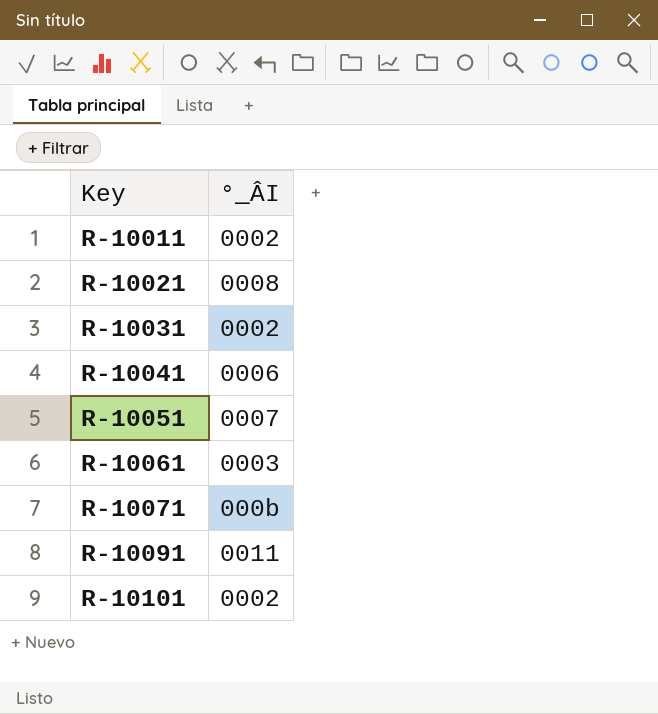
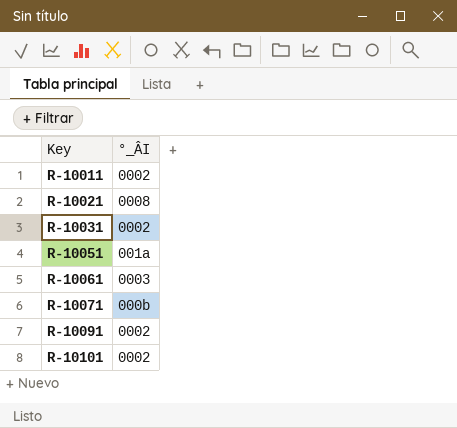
row R-10041: 0006 -> none
R-10051 | °_ÂI: 0007 -> 001a
R-10091 | °_ÂI: 0011 -> 0002

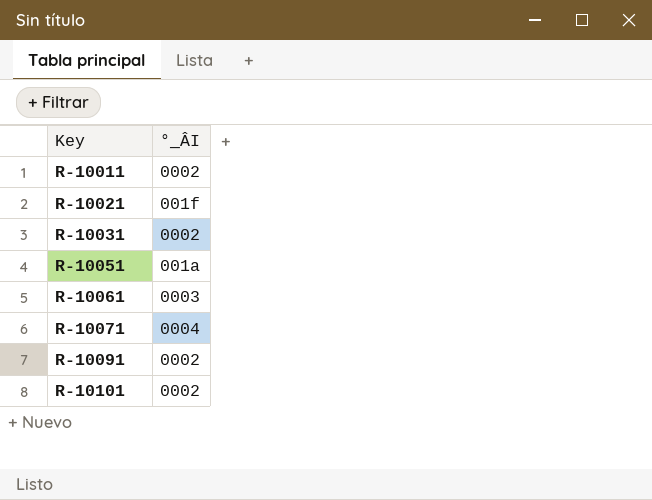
R-10021 | °_ÂI: 0008 -> 001f
R-10071 | °_ÂI: 000b -> 0004

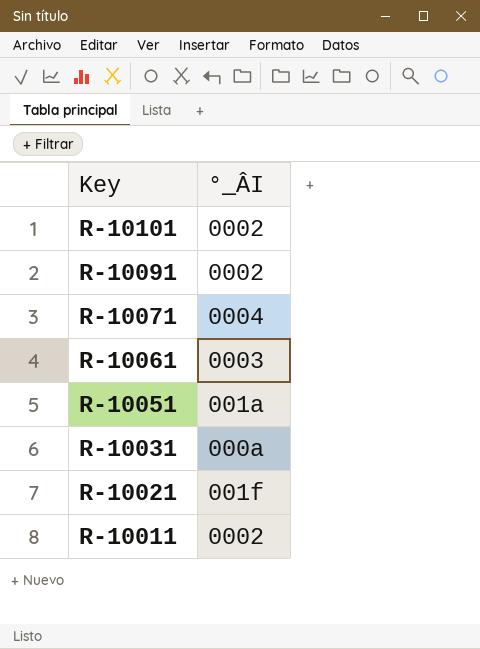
row order: Key ascending -> Key descending
R-10031 | °_ÂI: 0002 -> 000a

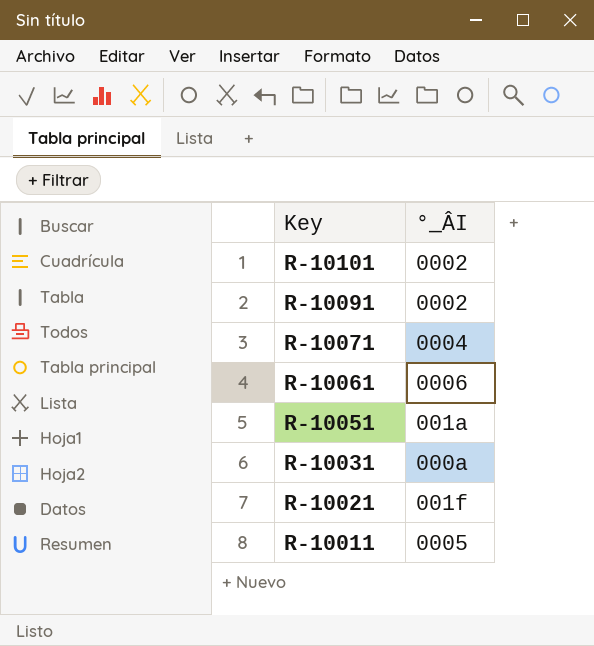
R-10061 | °_ÂI: 0003 -> 0006
R-10011 | °_ÂI: 0002 -> 0005

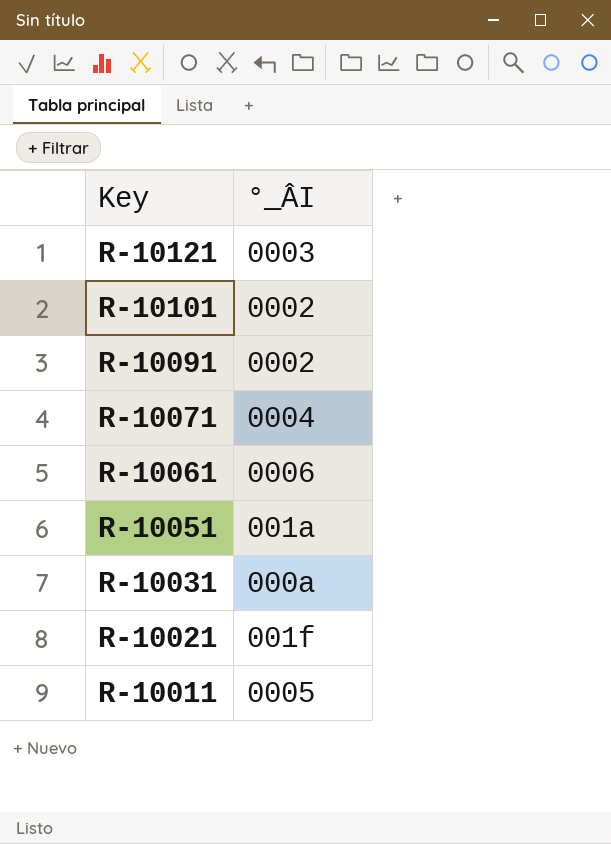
row R-10121: none -> 0003

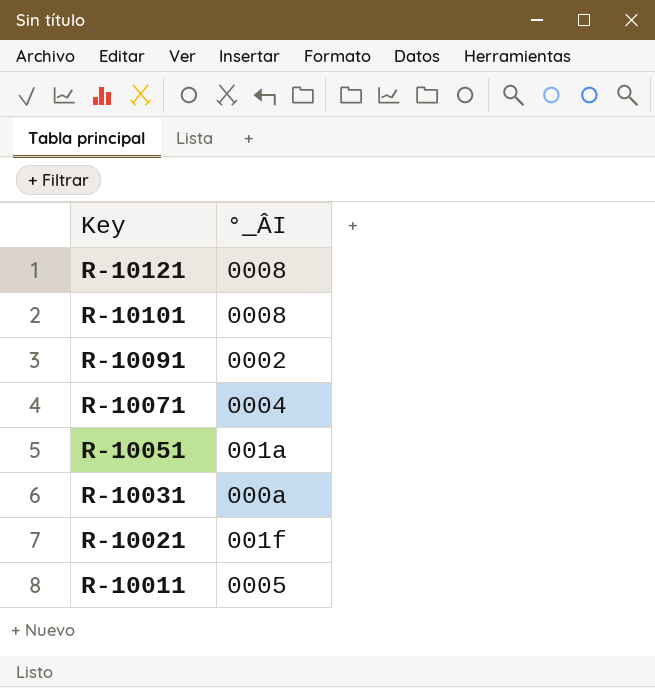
row R-10061: 0006 -> none
R-10121 | °_ÂI: 0003 -> 0008
R-10101 | °_ÂI: 0002 -> 0008

